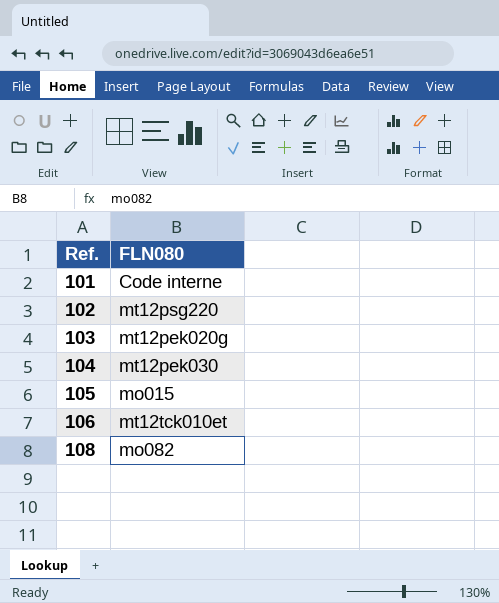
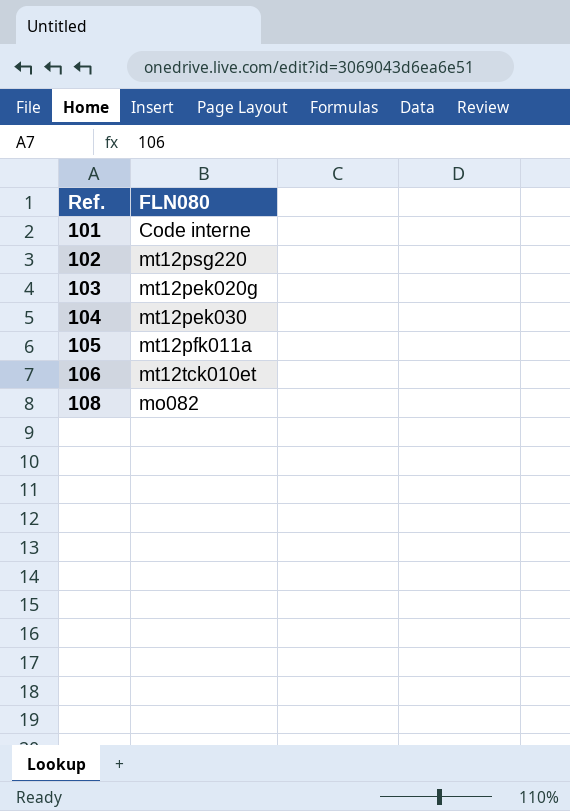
105 | FLN080: mo015 -> mt12pfk011a

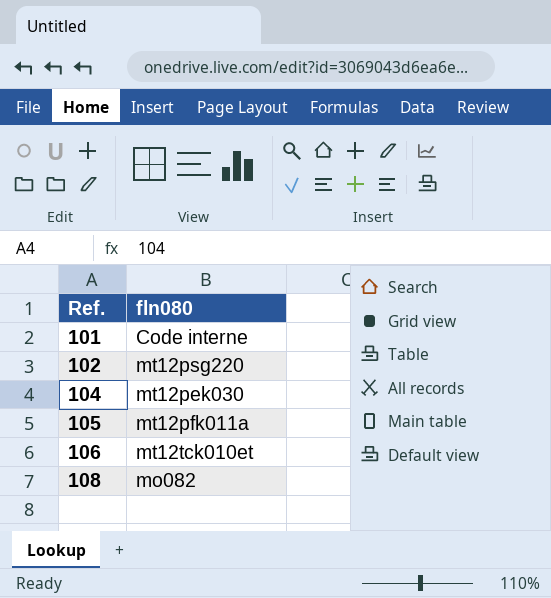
column name: FLN080 -> fln080
row 103: mt12pek020g -> none

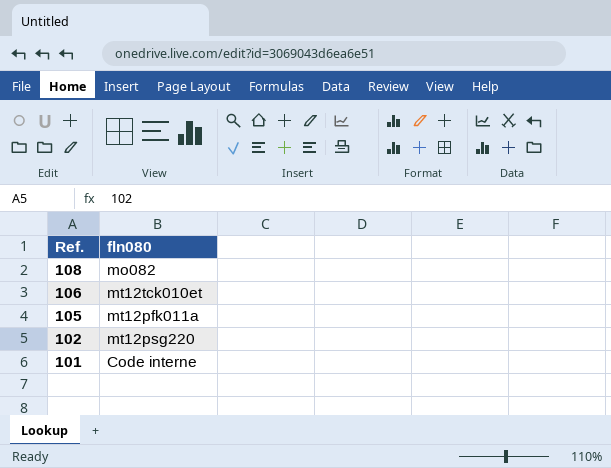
row order: Ref. ascending -> Ref. descending
row 104: mt12pek030 -> none

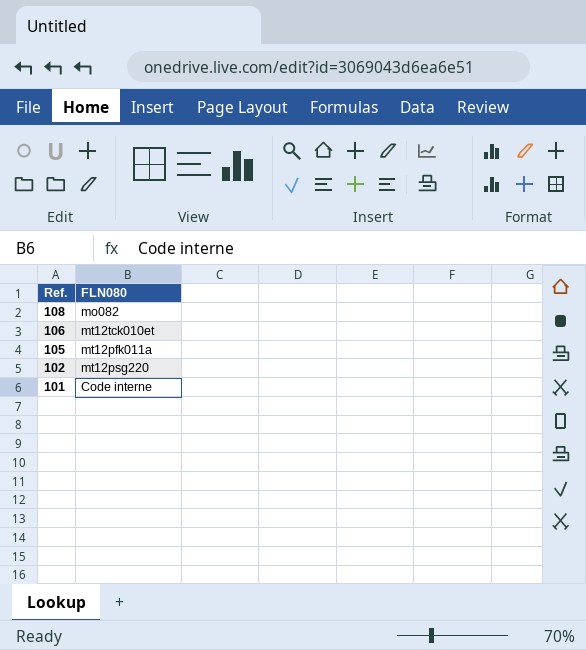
column name: fln080 -> FLN080

